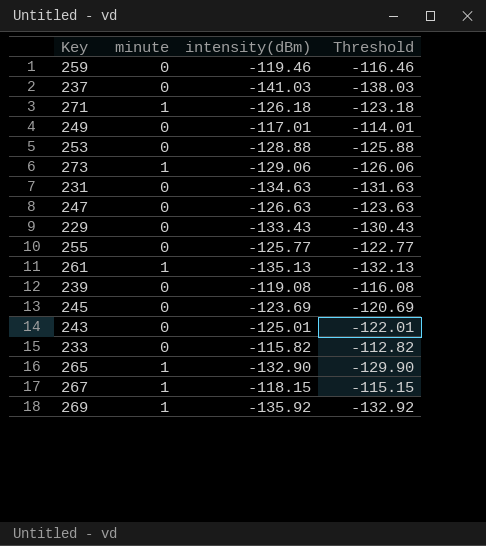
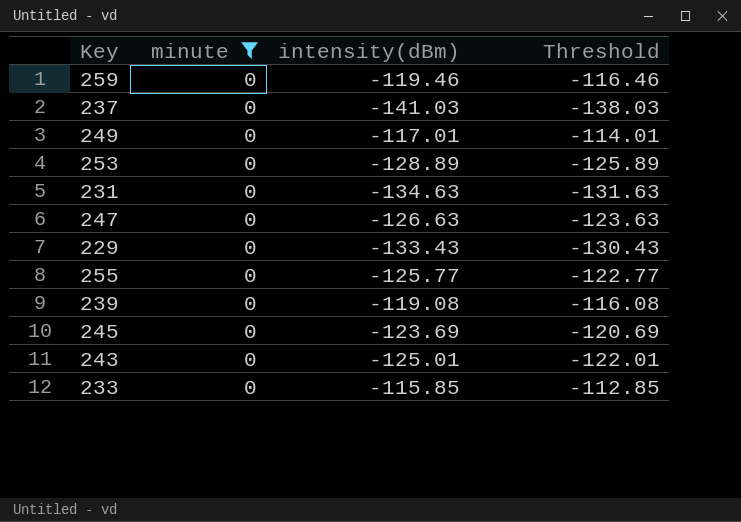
filter: none -> minute = 0
253 | intensity(dBm): -128.88 -> -128.89
253 | Threshold: -125.88 -> -125.89
233 | intensity(dBm): -115.82 -> -115.85
233 | Threshold: -112.82 -> -112.85

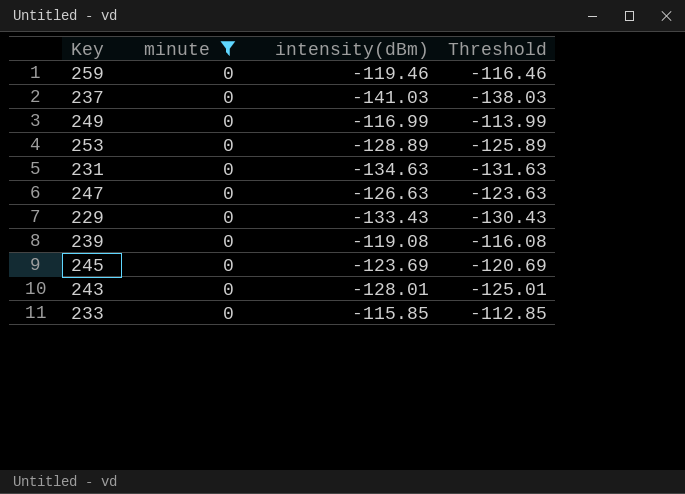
row 255: 0 | -125.77 | -122.77 -> none
249 | intensity(dBm): -117.01 -> -116.99
249 | Threshold: -114.01 -> -113.99
243 | intensity(dBm): -125.01 -> -128.01
243 | Threshold: -122.01 -> -125.01

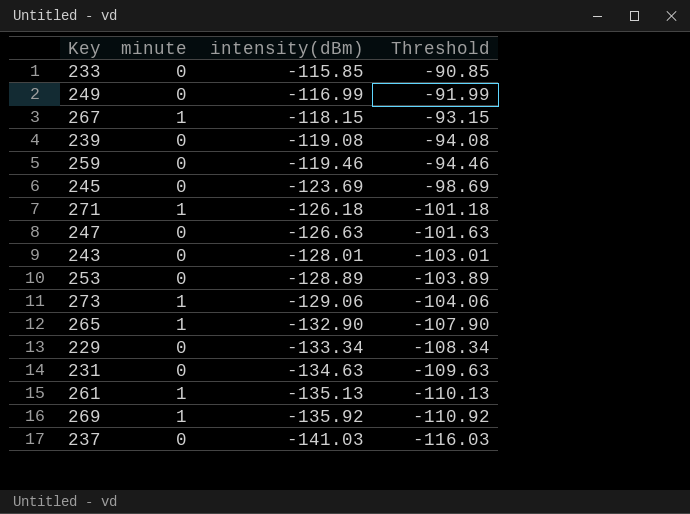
filter: minute = 0 -> none
row order: none -> intensity(dBm) descending
column Threshold | formula: [intensity(dBm)] + 3 -> [intensity(dBm)] + 25
229 | intensity(dBm): -133.43 -> -133.34

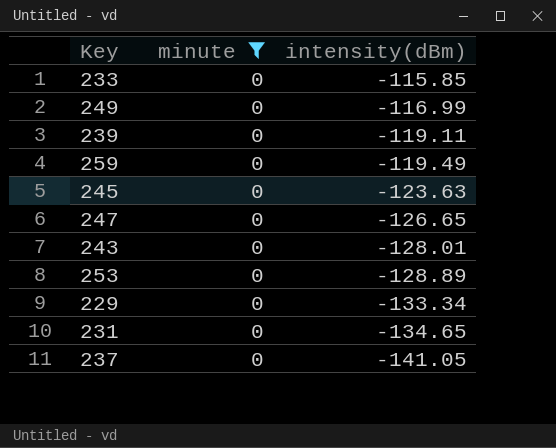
filter: none -> minute = 0
column Threshold | formula: [intensity(dBm)] + 25 -> none
239 | intensity(dBm): -119.08 -> -119.11
259 | intensity(dBm): -119.46 -> -119.49
245 | intensity(dBm): -123.69 -> -123.63
247 | intensity(dBm): -126.63 -> -126.65
231 | intensity(dBm): -134.63 -> -134.65
237 | intensity(dBm): -141.03 -> -141.05

